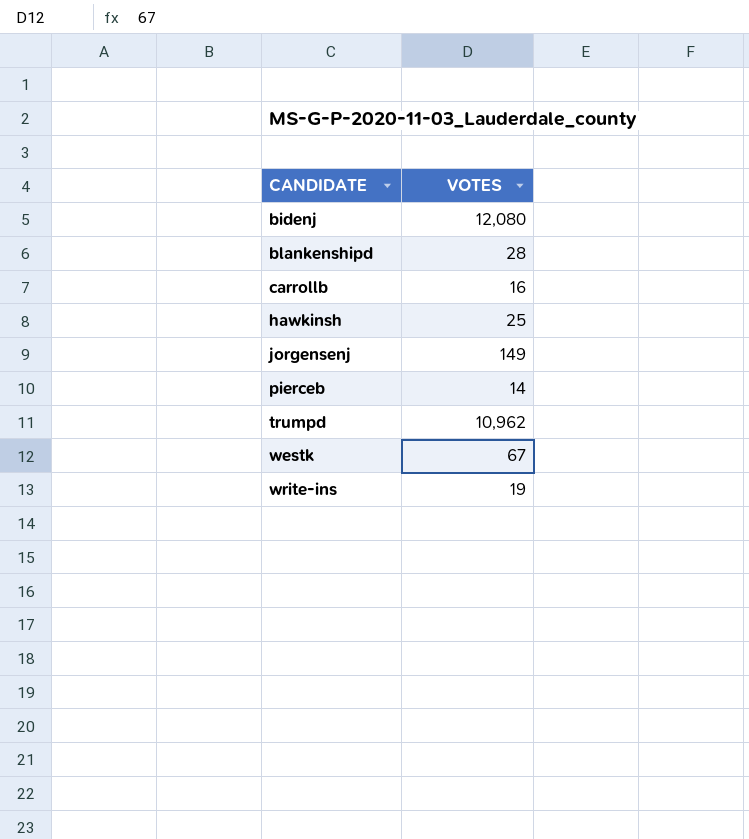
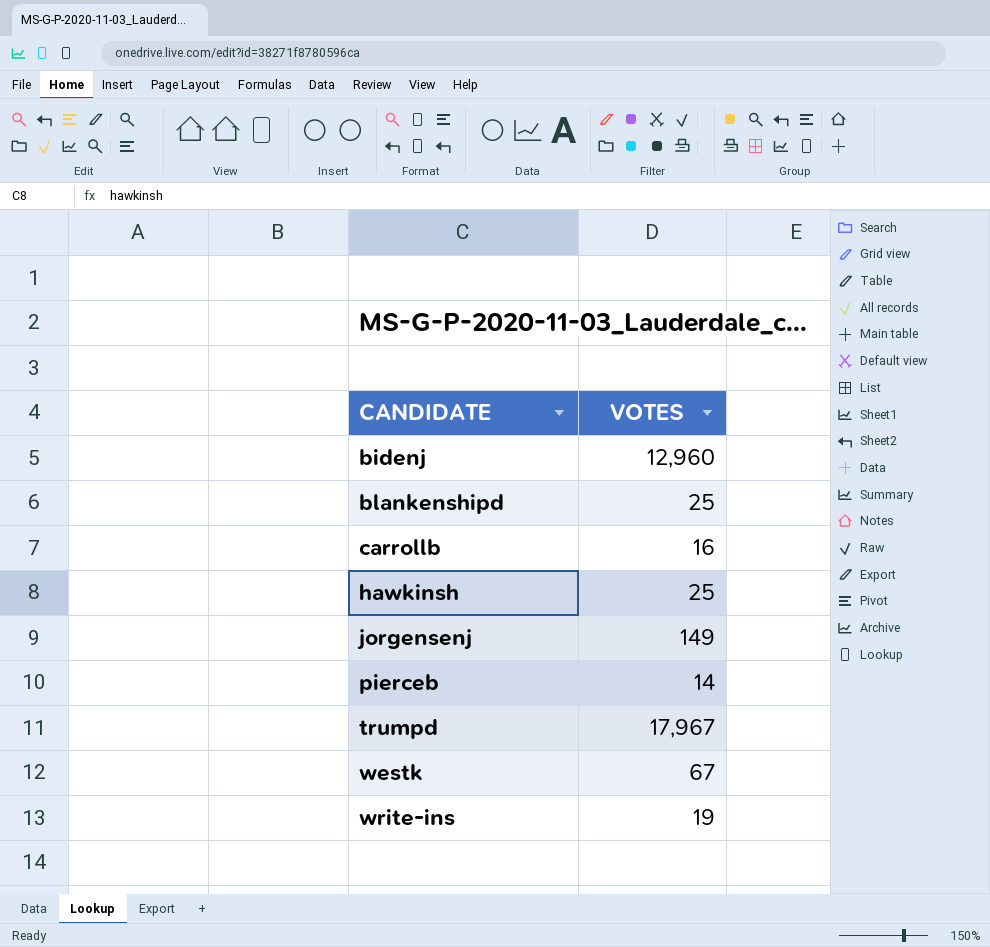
bidenj | VOTES: 12,080 -> 12,960
blankenshipd | VOTES: 28 -> 25
trumpd | VOTES: 10,962 -> 17,967

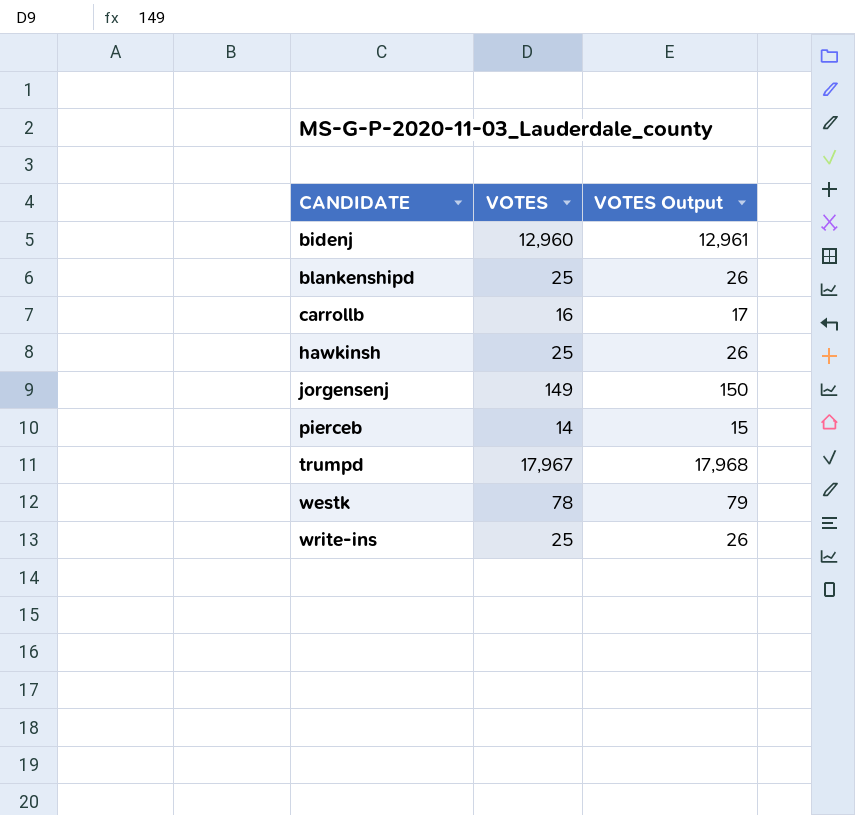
column VOTES Output | formula: none -> [VOTES] + 1
westk | VOTES: 67 -> 78
write-ins | VOTES: 19 -> 25

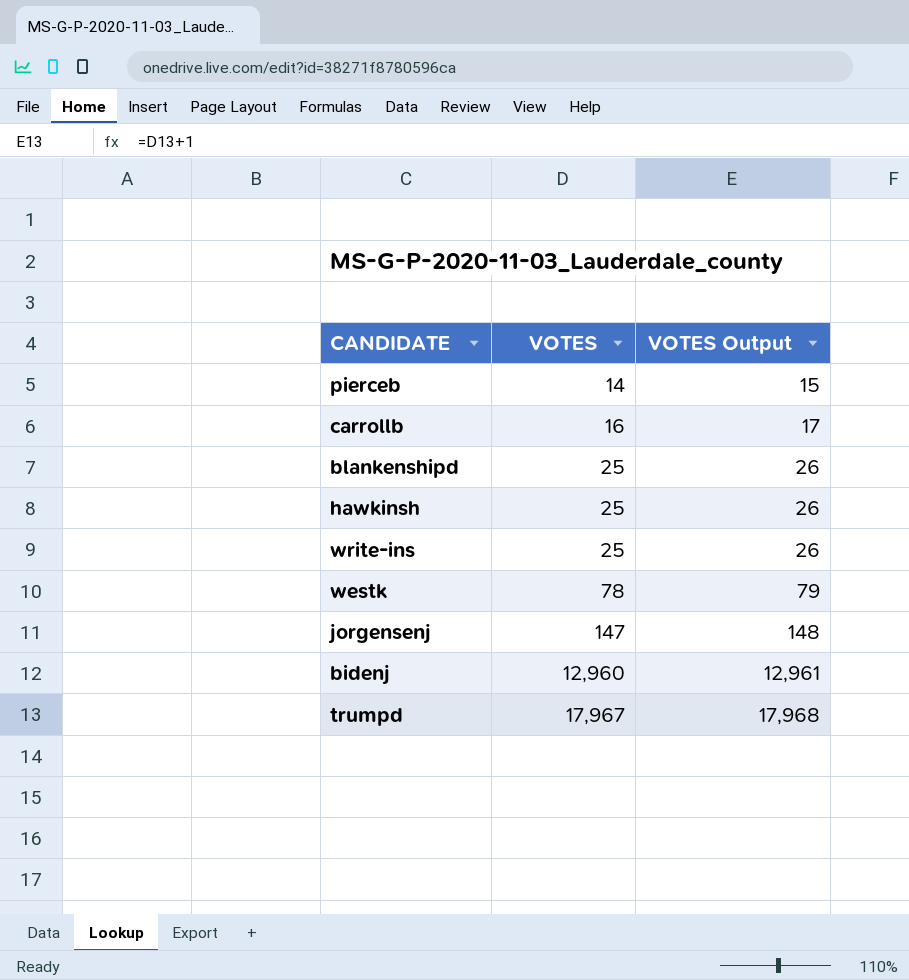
row order: CANDIDATE ascending -> VOTES ascending
jorgensenj | VOTES: 149 -> 147
jorgensenj | VOTES Output: 150 -> 148

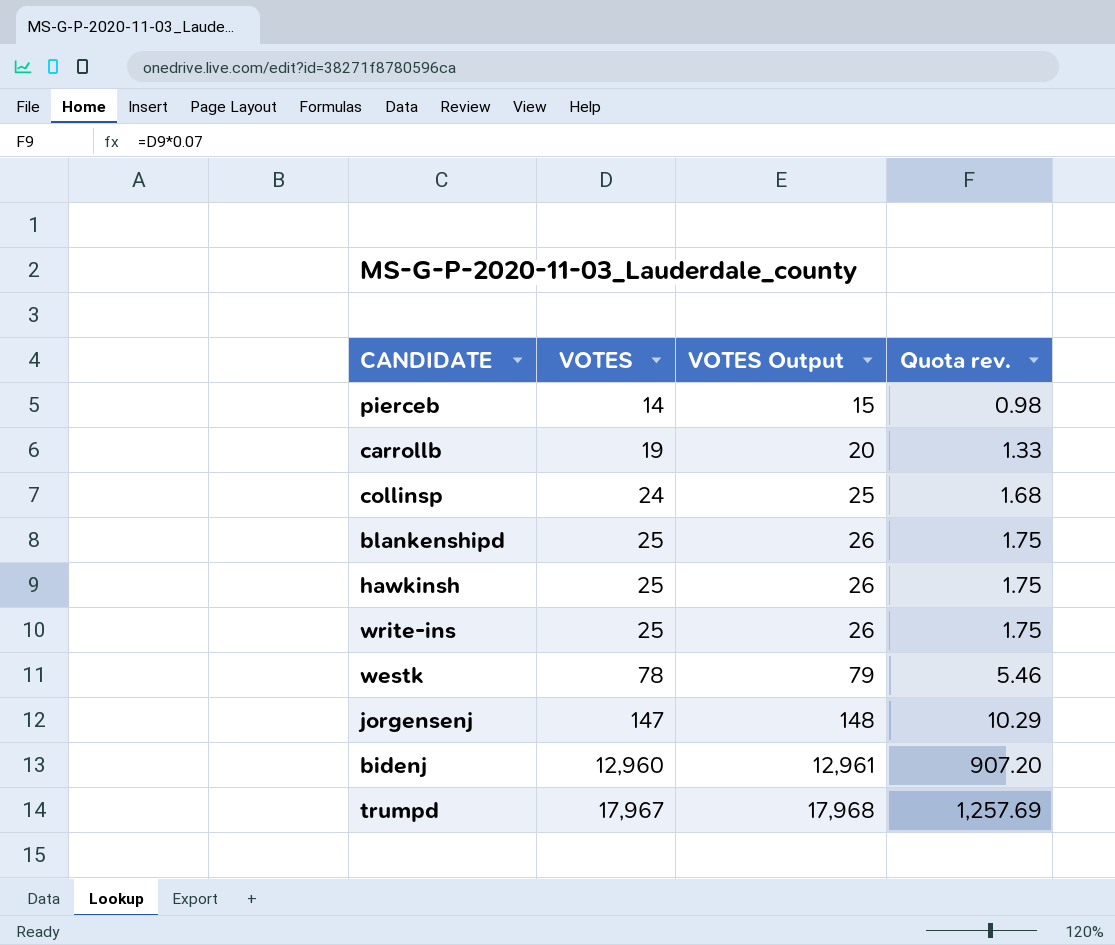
column Quota rev. | formula: none -> [VOTES] * 0.07
carrollb | VOTES: 16 -> 19
carrollb | VOTES Output: 17 -> 20
row collinsp: none -> 24 | 25 | 1.68

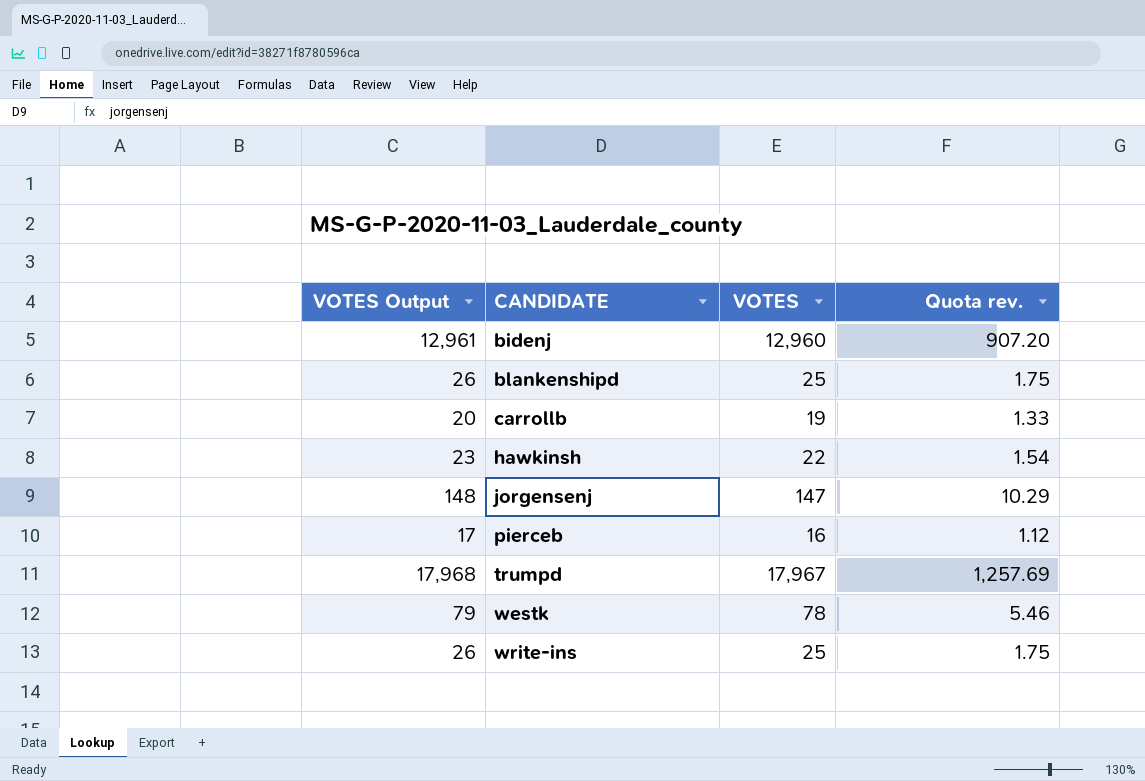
row order: VOTES ascending -> CANDIDATE ascending
column VOTES Output | position: 3 -> 1
row collinsp: 24 | 25 | 1.68 -> none
hawkinsh | VOTES Output: 26 -> 23
hawkinsh | VOTES: 25 -> 22
hawkinsh | Quota rev.: 1.75 -> 1.54
pierceb | VOTES Output: 15 -> 17
pierceb | VOTES: 14 -> 16
pierceb | Quota rev.: 0.98 -> 1.12

